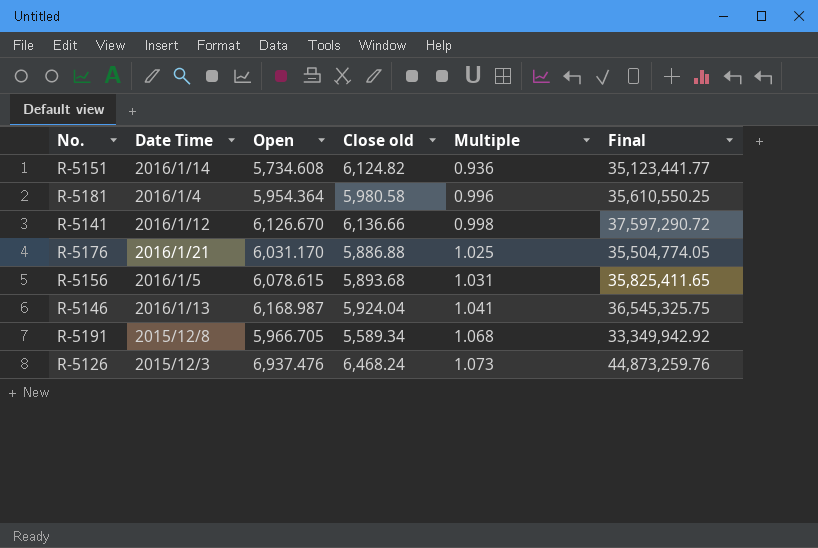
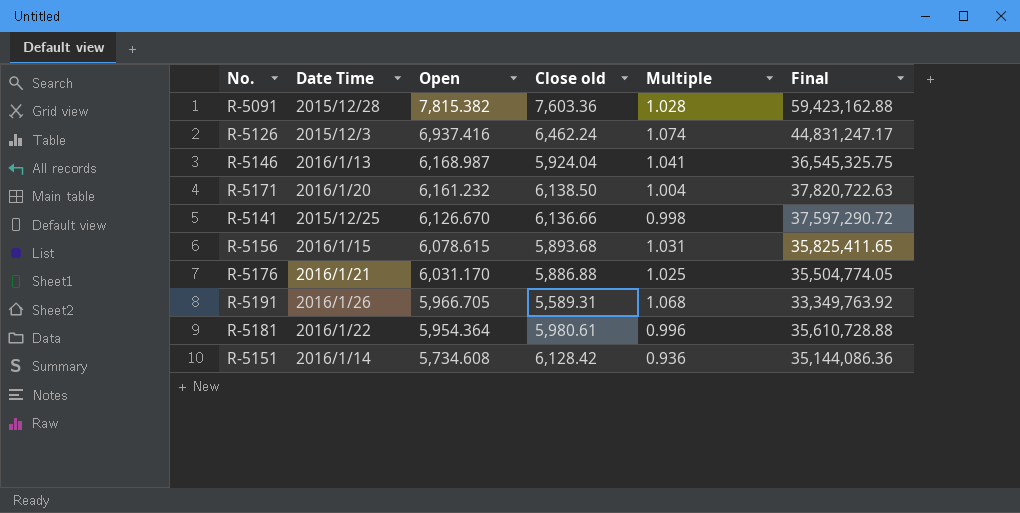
row order: Multiple ascending -> Open descending
row R-5091: none -> 2015/12/28 | 7,815.382 | 7,603.36 | 1.028 | 59,423,162.88
R-5126 | Open: 6,937.476 -> 6,937.416
R-5126 | Close old: 6,468.24 -> 6,462.24
R-5126 | Multiple: 1.073 -> 1.074
R-5126 | Final: 44,873,259.76 -> 44,831,247.17
row R-5171: none -> 2016/1/20 | 6,161.232 | 6,138.50 | 1.004 | 37,820,722.63
R-5141 | Date Time: 2016/1/12 -> 2015/12/25
R-5156 | Date Time: 2016/1/5 -> 2016/1/15
R-5191 | Date Time: 2015/12/8 -> 2016/1/26
R-5191 | Close old: 5,589.34 -> 5,589.31
R-5191 | Final: 33,349,942.92 -> 33,349,763.92
R-5181 | Date Time: 2016/1/4 -> 2016/1/22
R-5181 | Close old: 5,980.58 -> 5,980.61
R-5181 | Final: 35,610,550.25 -> 35,610,728.88
R-5151 | Close old: 6,124.82 -> 6,128.42
R-5151 | Final: 35,123,441.77 -> 35,144,086.36

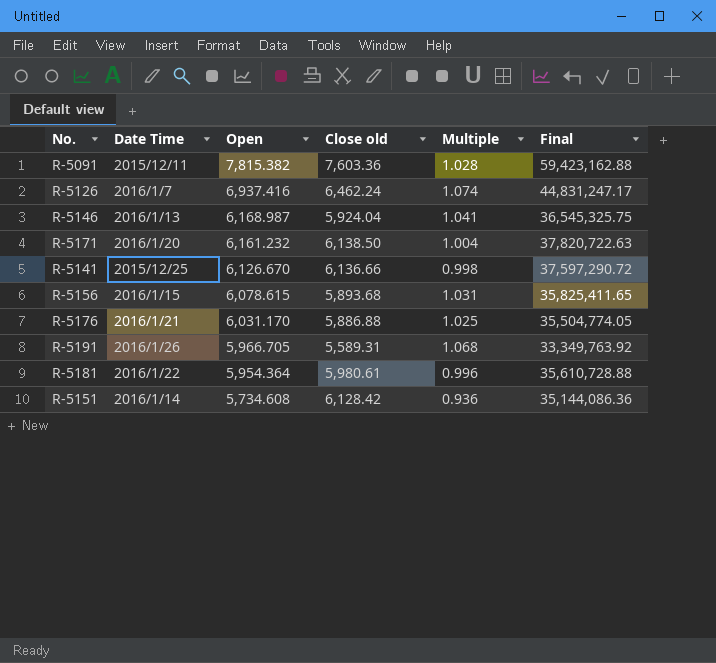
R-5091 | Date Time: 2015/12/28 -> 2015/12/11
R-5126 | Date Time: 2015/12/3 -> 2016/1/7

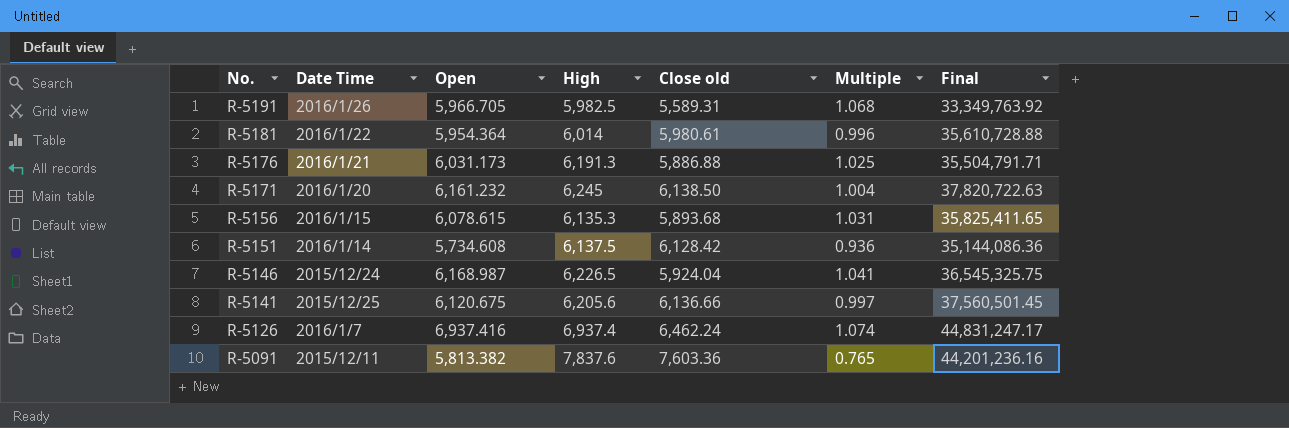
row order: Open descending -> No. descending
column High | position: none -> 4
R-5176 | Open: 6,031.170 -> 6,031.173
R-5176 | Final: 35,504,774.05 -> 35,504,791.71
R-5146 | Date Time: 2016/1/13 -> 2015/12/24
R-5141 | Open: 6,126.670 -> 6,120.675
R-5141 | Multiple: 0.998 -> 0.997
R-5141 | Final: 37,597,290.72 -> 37,560,501.45
R-5091 | Open: 7,815.382 -> 5,813.382
R-5091 | Multiple: 1.028 -> 0.765
R-5091 | Final: 59,423,162.88 -> 44,201,236.16

